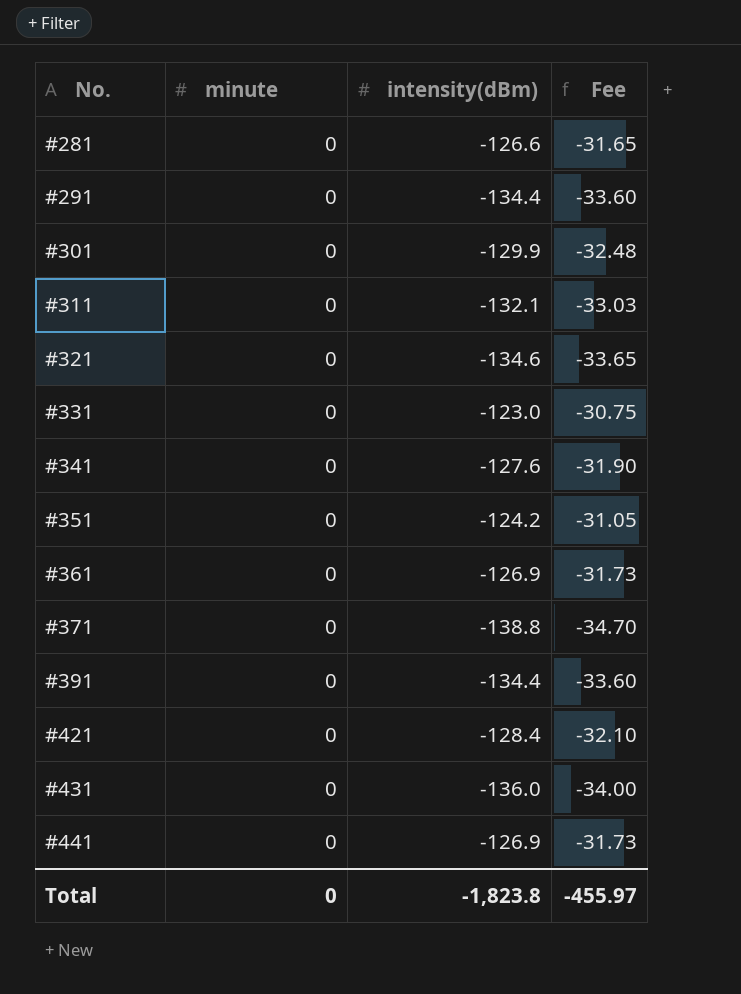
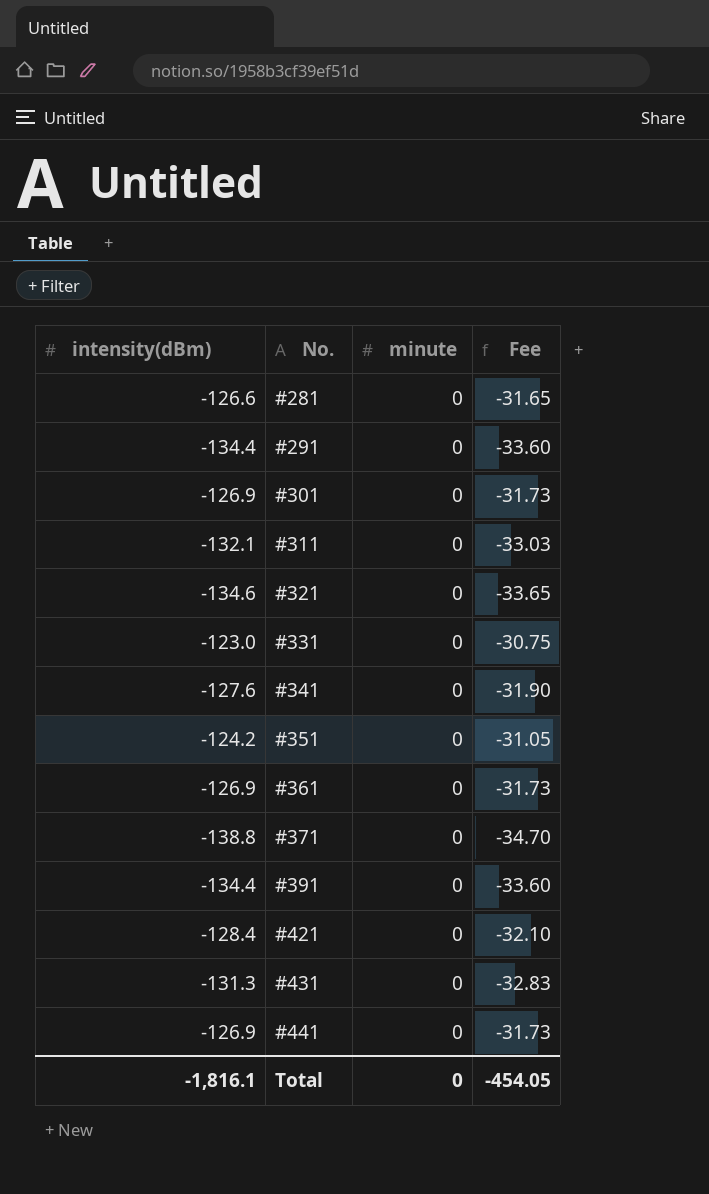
column intensity(dBm) | position: 3 -> 1
#301 | intensity(dBm): -129.9 -> -126.9
#301 | Fee: -32.48 -> -31.73
#431 | intensity(dBm): -136.0 -> -131.3
#431 | Fee: -34.00 -> -32.83
Total | intensity(dBm): -1,823.8 -> -1,816.1
Total | Fee: -455.97 -> -454.05

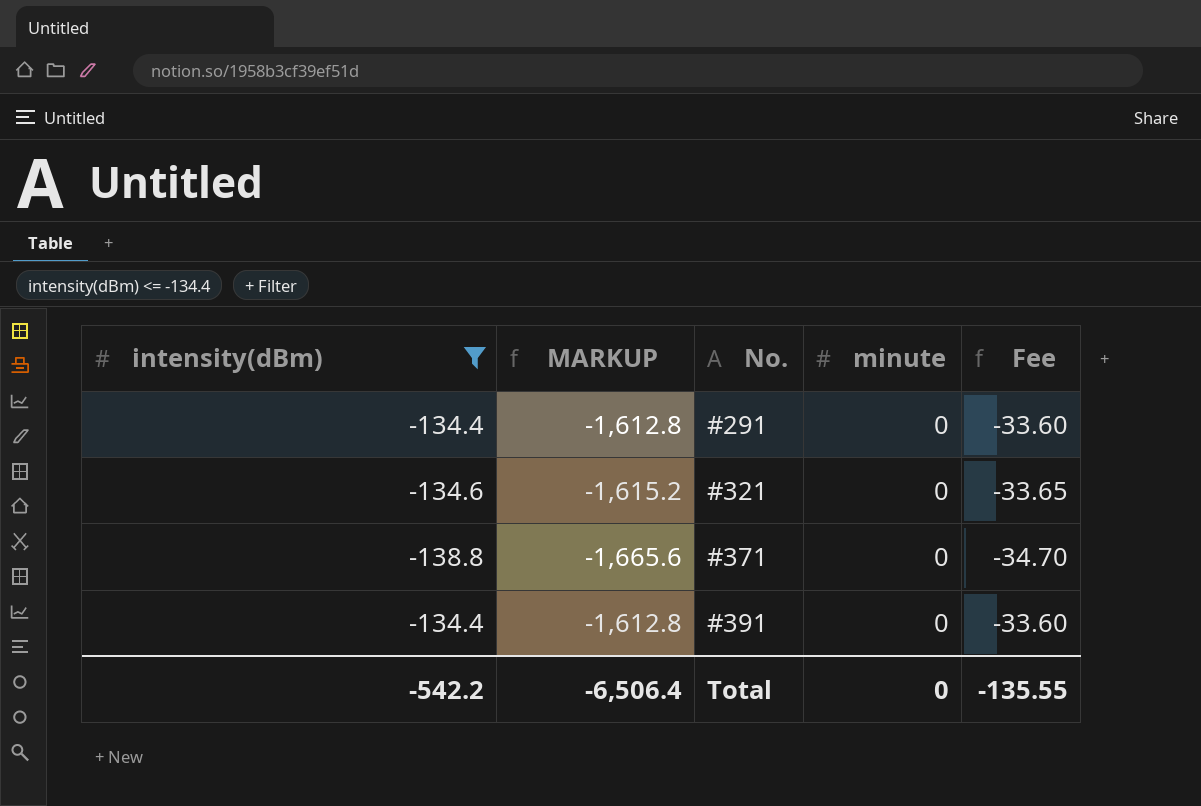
filter: none -> intensity(dBm) <= -134.4
column MARKUP | formula: none -> [intensity(dBm)] * 12
Total | intensity(dBm): -1,816.1 -> -542.2
Total | Fee: -454.05 -> -135.55

